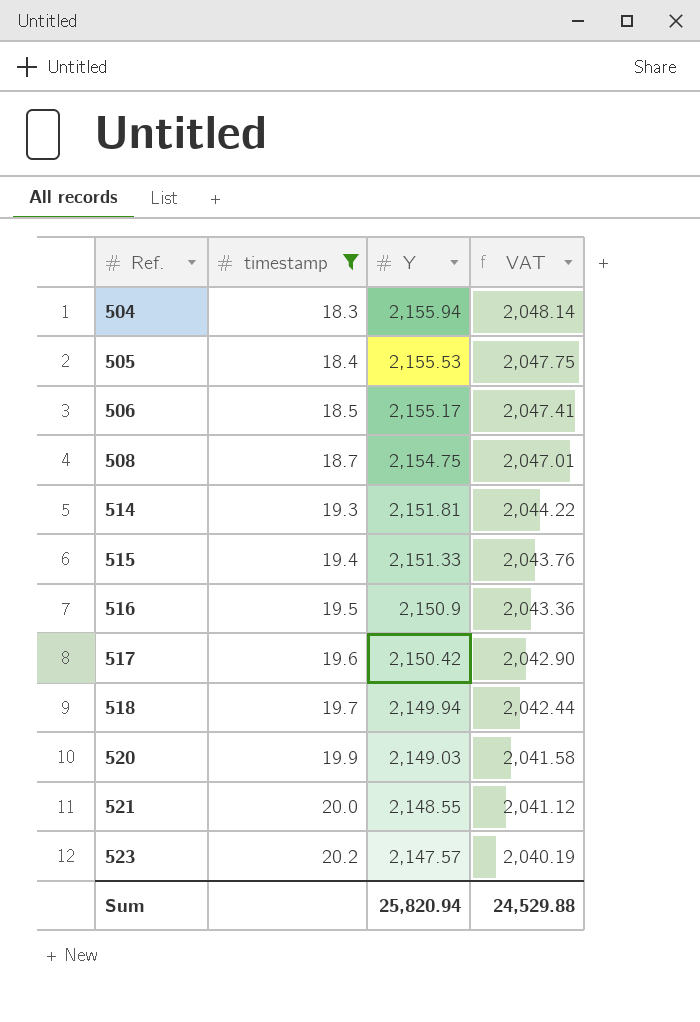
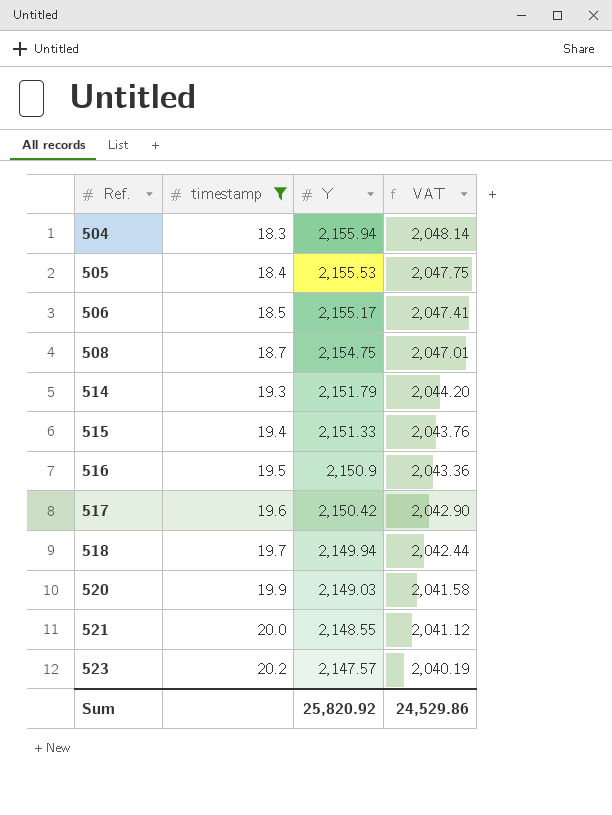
514 | Y: 2,151.81 -> 2,151.79
514 | VAT: 2,044.22 -> 2,044.20
Sum | Y: 25,820.94 -> 25,820.92
Sum | VAT: 24,529.88 -> 24,529.86

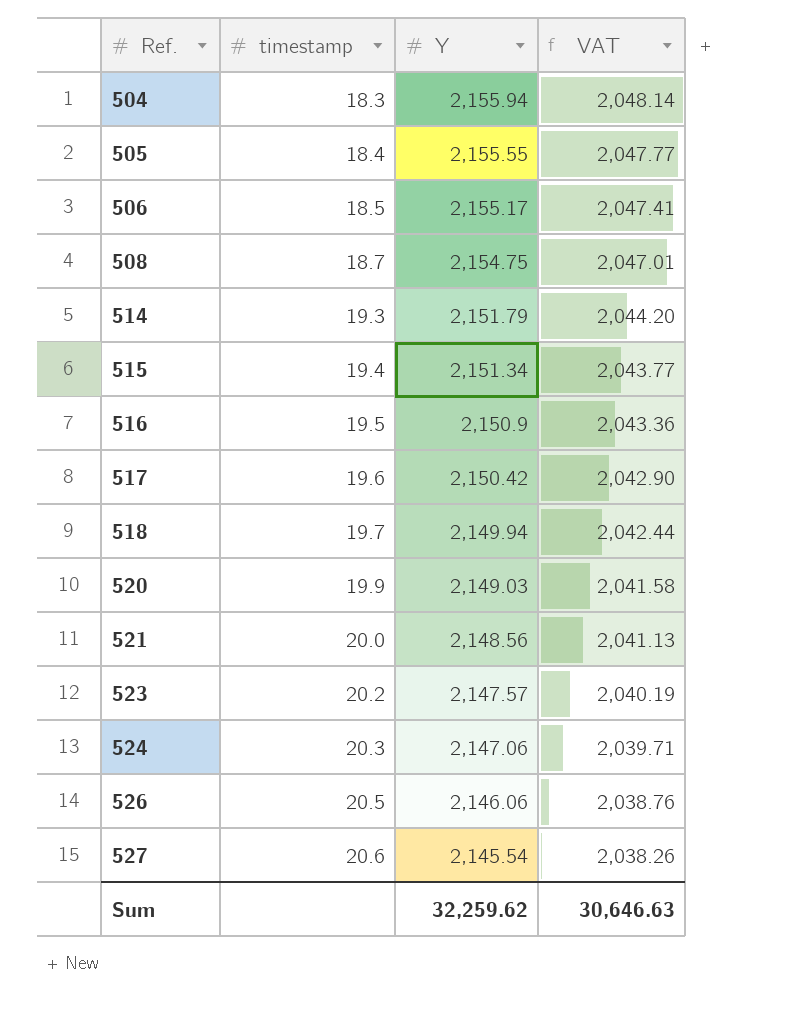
filter: timestamp <= 20.2 -> none
505 | Y: 2,155.53 -> 2,155.55
505 | VAT: 2,047.75 -> 2,047.77
515 | Y: 2,151.33 -> 2,151.34
515 | VAT: 2,043.76 -> 2,043.77
521 | Y: 2,148.55 -> 2,148.56
521 | VAT: 2,041.12 -> 2,041.13
Sum | Y: 25,820.92 -> 32,259.62
Sum | VAT: 24,529.86 -> 30,646.63

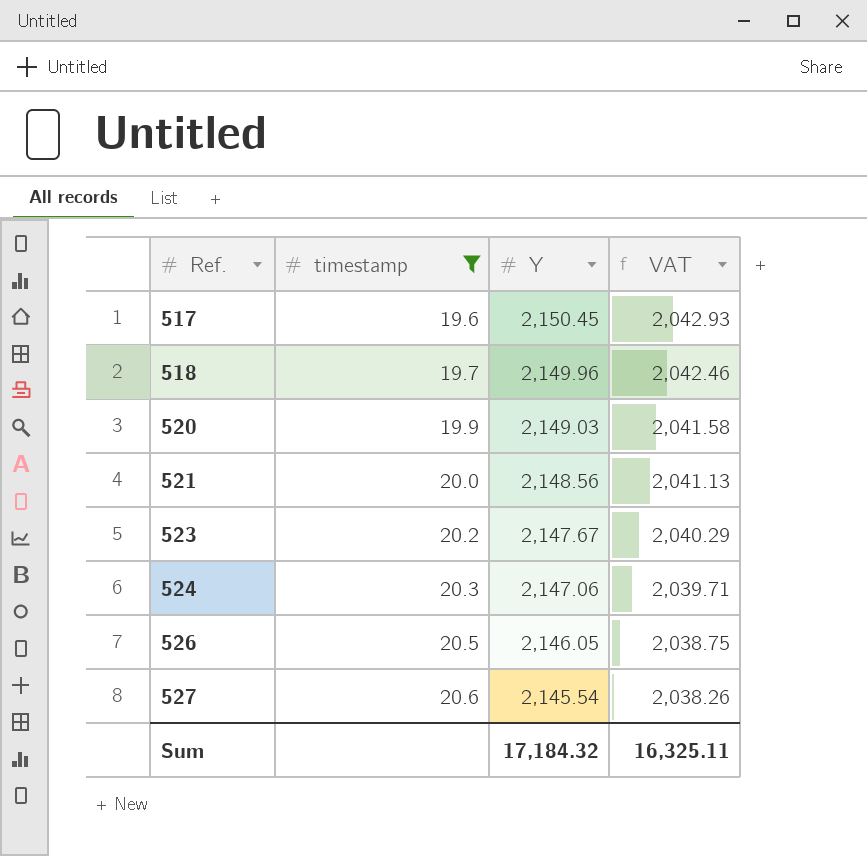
filter: none -> timestamp >= 19.6
517 | Y: 2,150.42 -> 2,150.45
517 | VAT: 2,042.90 -> 2,042.93
518 | Y: 2,149.94 -> 2,149.96
518 | VAT: 2,042.44 -> 2,042.46
523 | Y: 2,147.57 -> 2,147.67
523 | VAT: 2,040.19 -> 2,040.29
526 | Y: 2,146.06 -> 2,146.05
526 | VAT: 2,038.76 -> 2,038.75
Sum | Y: 32,259.62 -> 17,184.32
Sum | VAT: 30,646.63 -> 16,325.11

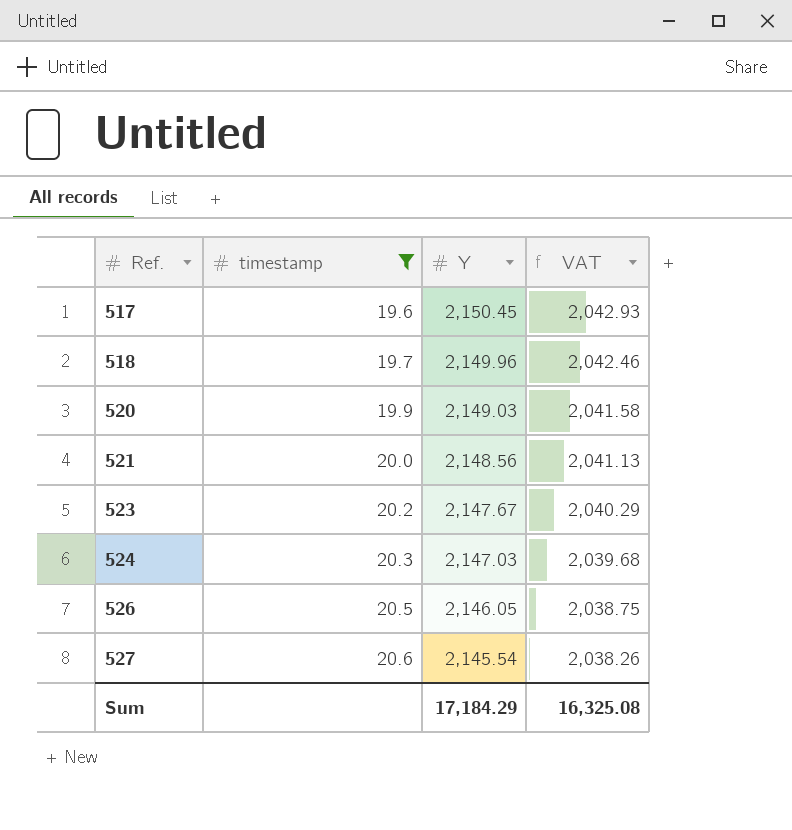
524 | Y: 2,147.06 -> 2,147.03
524 | VAT: 2,039.71 -> 2,039.68
Sum | Y: 17,184.32 -> 17,184.29
Sum | VAT: 16,325.11 -> 16,325.08

